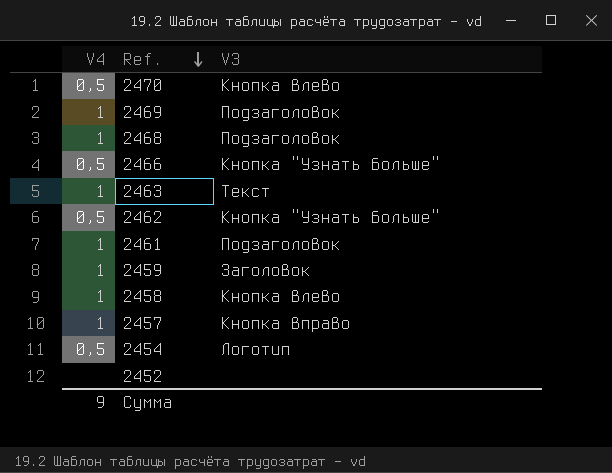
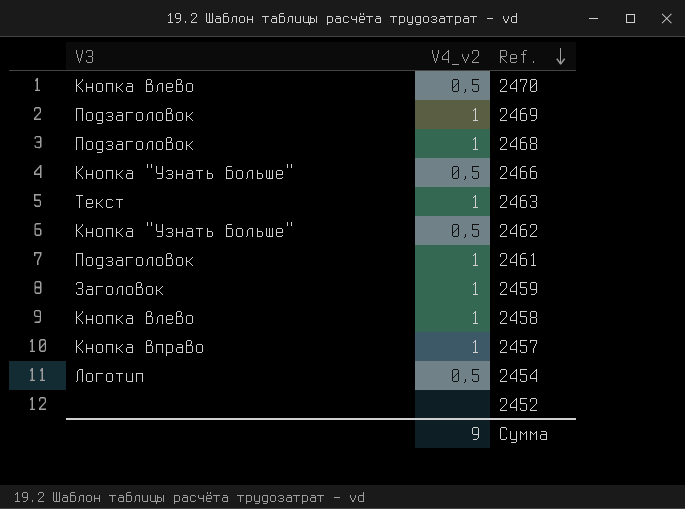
column V3 | position: 3 -> 1
column name: V4 -> V4_v2

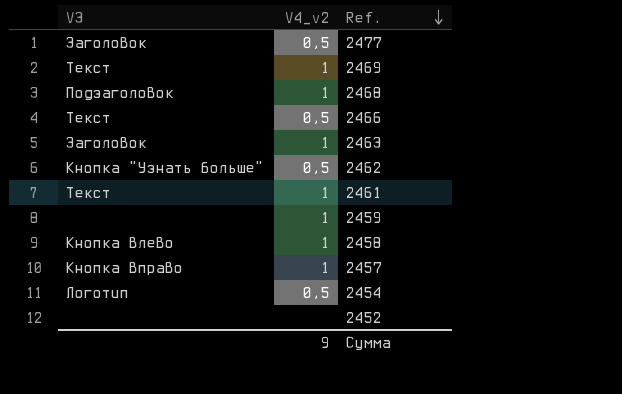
row 2470: Кнопка влево | 0,5 -> none
row 2477: none -> Заголовок | 0,5
2469 | V3: Подзаголовок -> Текст
2466 | V3: Кнопка "Узнать больше" -> Текст
2463 | V3: Текст -> Заголовок
2461 | V3: Подзаголовок -> Текст
2459 | V3: Заголовок -> none

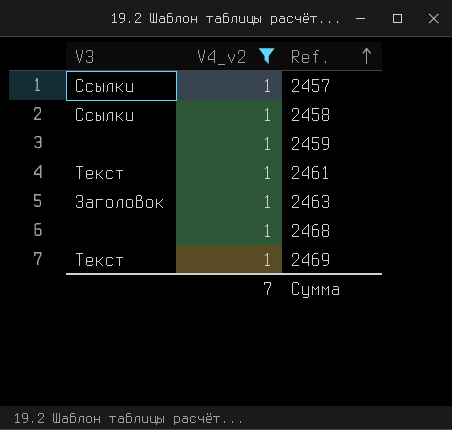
filter: none -> V4_v2 = 1
row order: Ref. descending -> Ref. ascending
2457 | V3: Кнопка вправо -> Ссылки
2458 | V3: Кнопка влево -> Ссылки
2468 | V3: Подзаголовок -> none
Сумма | V4_v2: 9 -> 7

